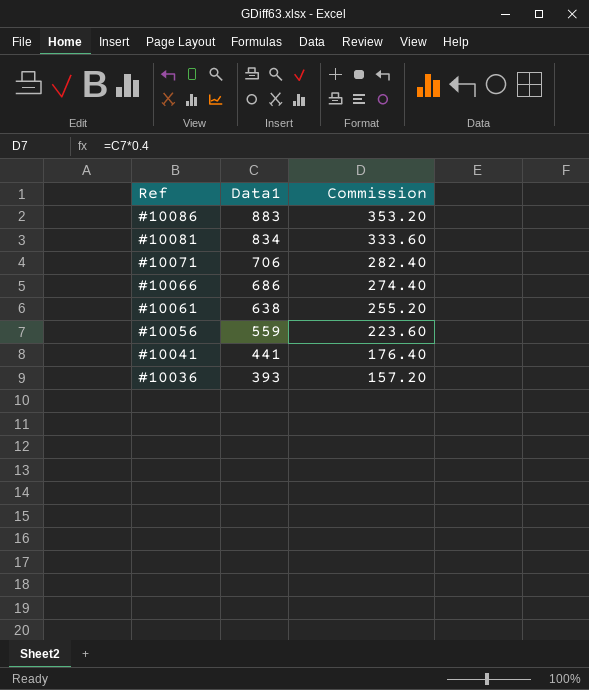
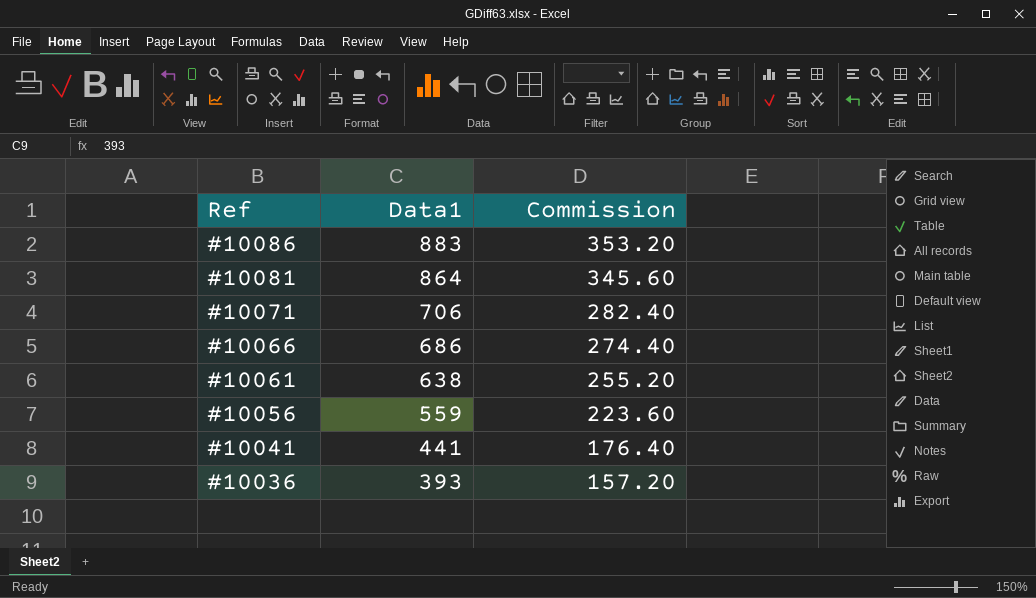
#10081 | Data1: 834 -> 864
#10081 | Commission: 333.60 -> 345.60

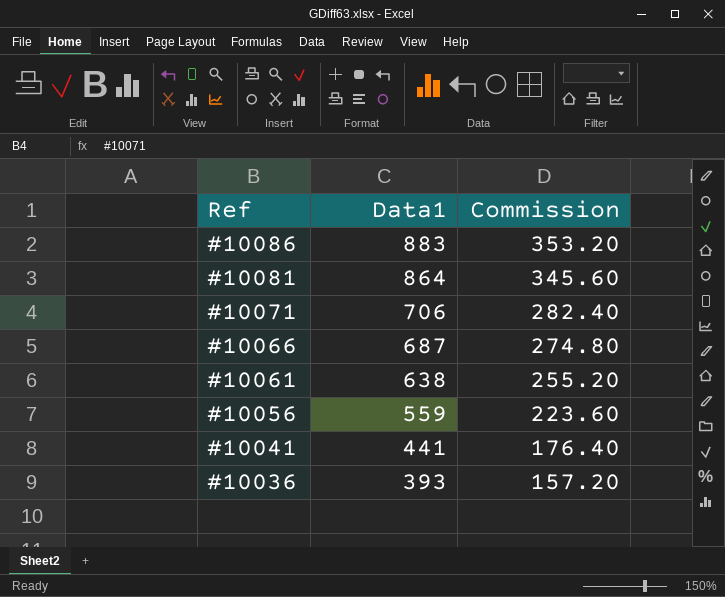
#10066 | Data1: 686 -> 687
#10066 | Commission: 274.40 -> 274.80

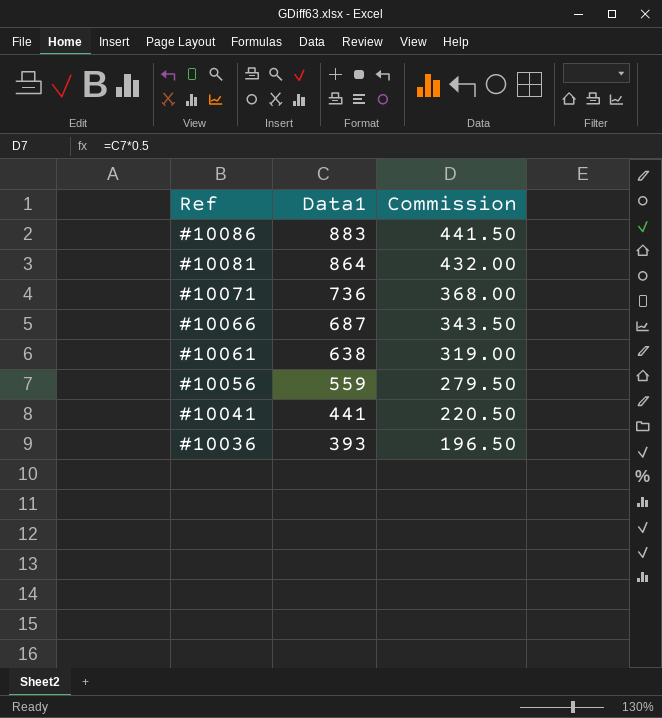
column Commission | formula: [Data1] * 0.4 -> [Data1] * 0.5
#10071 | Data1: 706 -> 736

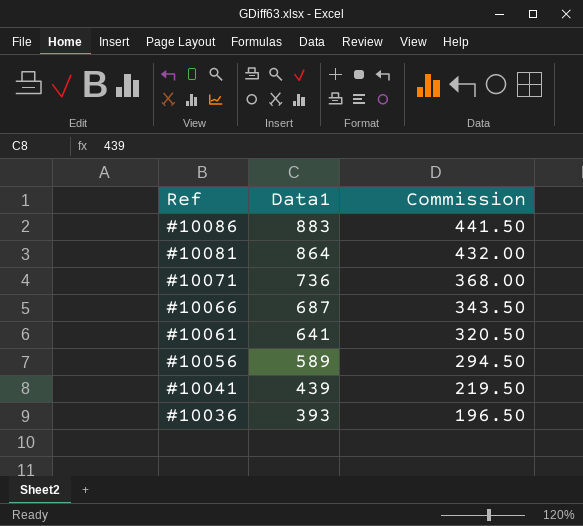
#10061 | Data1: 638 -> 641
#10061 | Commission: 319.00 -> 320.50
#10056 | Data1: 559 -> 589
#10056 | Commission: 279.50 -> 294.50
#10041 | Data1: 441 -> 439
#10041 | Commission: 220.50 -> 219.50

